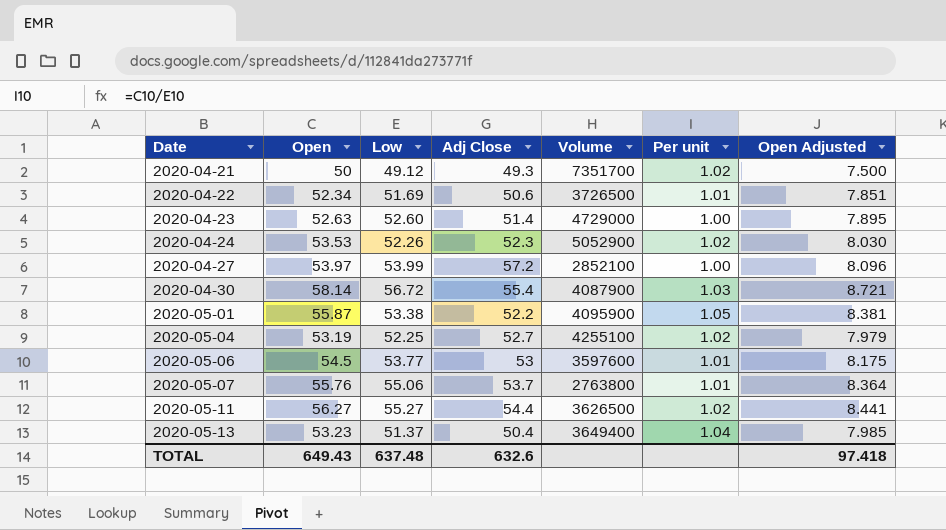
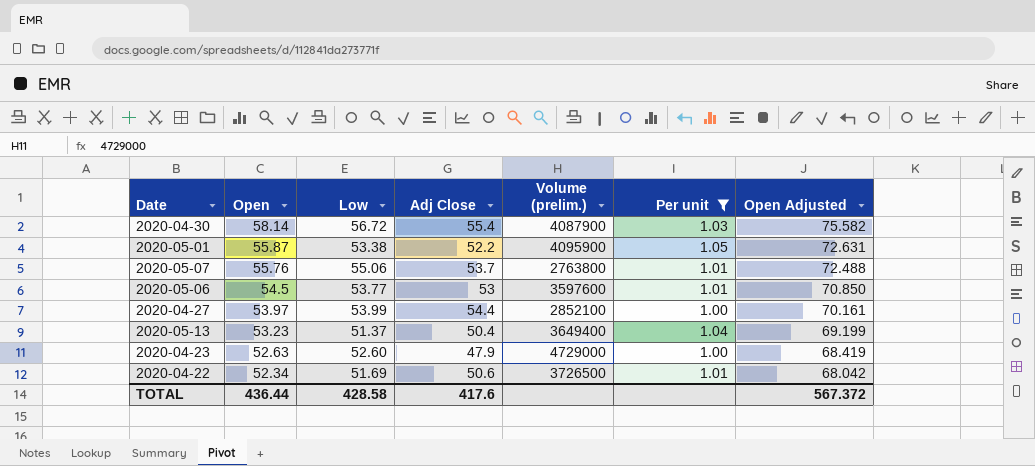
filter: none -> Per unit != 1.02
row order: Date ascending -> Open descending
column name: Volume -> Volume (prelim.)
column Open Adjusted | formula: [Open] * 0.15 -> [Open] * 1.3
2020-04-27 | Adj Close: 57.2 -> 54.4
2020-04-23 | Adj Close: 51.4 -> 47.9
TOTAL | Open: 649.43 -> 436.44
TOTAL | Low: 637.48 -> 428.58
TOTAL | Adj Close: 632.6 -> 417.6
TOTAL | Open Adjusted: 97.418 -> 567.372

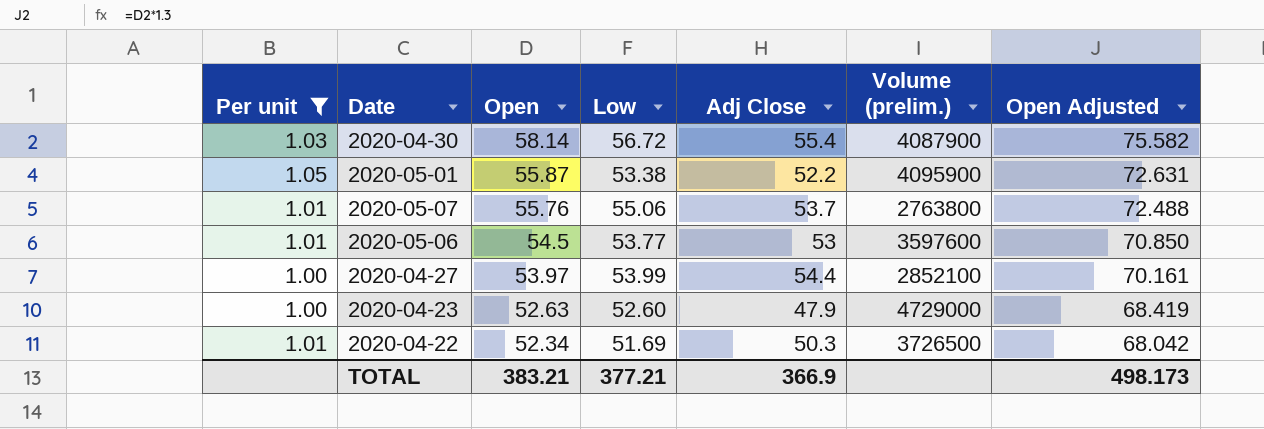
column Per unit | position: 6 -> 1
row 2020-05-13: 53.23 | 51.37 | 50.4 | 3649400 | 1.04 | 69.199 -> none
2020-04-22 | Adj Close: 50.6 -> 50.3
TOTAL | Open: 436.44 -> 383.21
TOTAL | Low: 428.58 -> 377.21
TOTAL | Adj Close: 417.6 -> 366.9
TOTAL | Open Adjusted: 567.372 -> 498.173

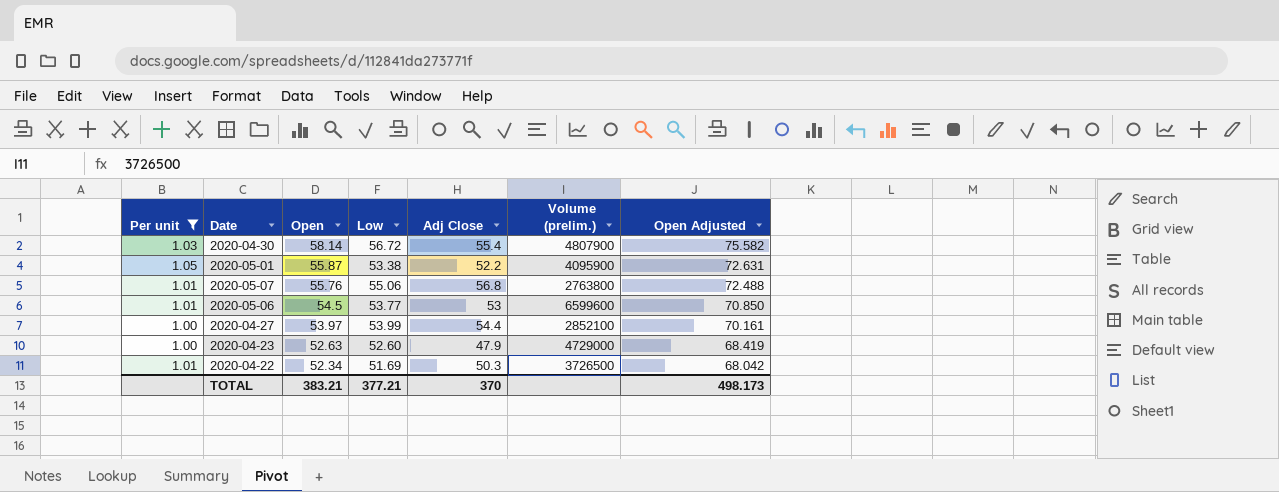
2020-04-30 | Volume (prelim.): 4087900 -> 4807900
2020-05-07 | Adj Close: 53.7 -> 56.8
2020-05-06 | Volume (prelim.): 3597600 -> 6599600
TOTAL | Adj Close: 366.9 -> 370

